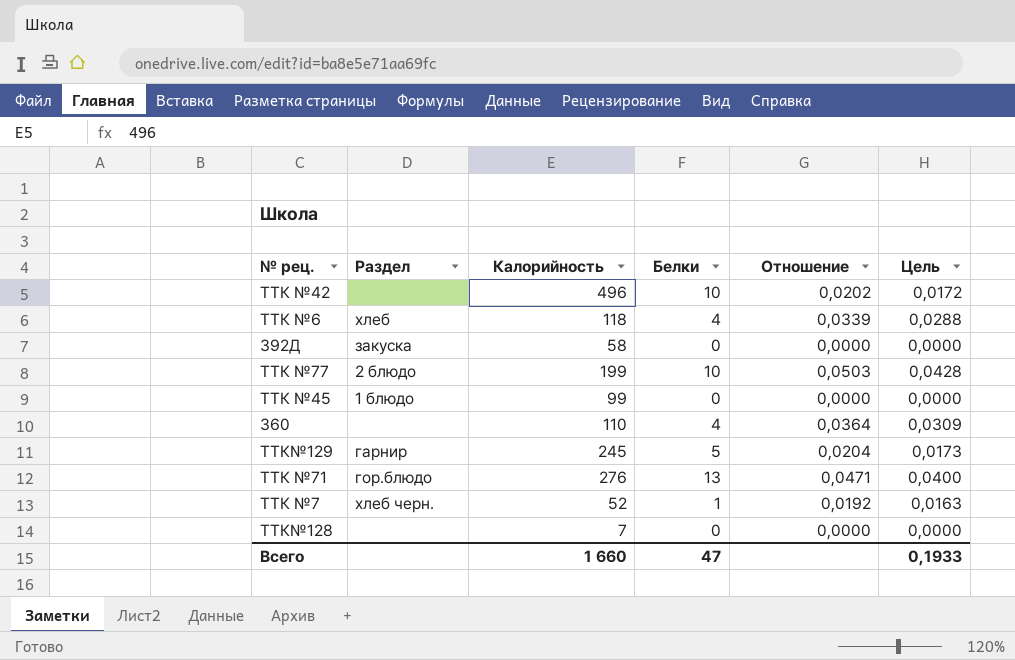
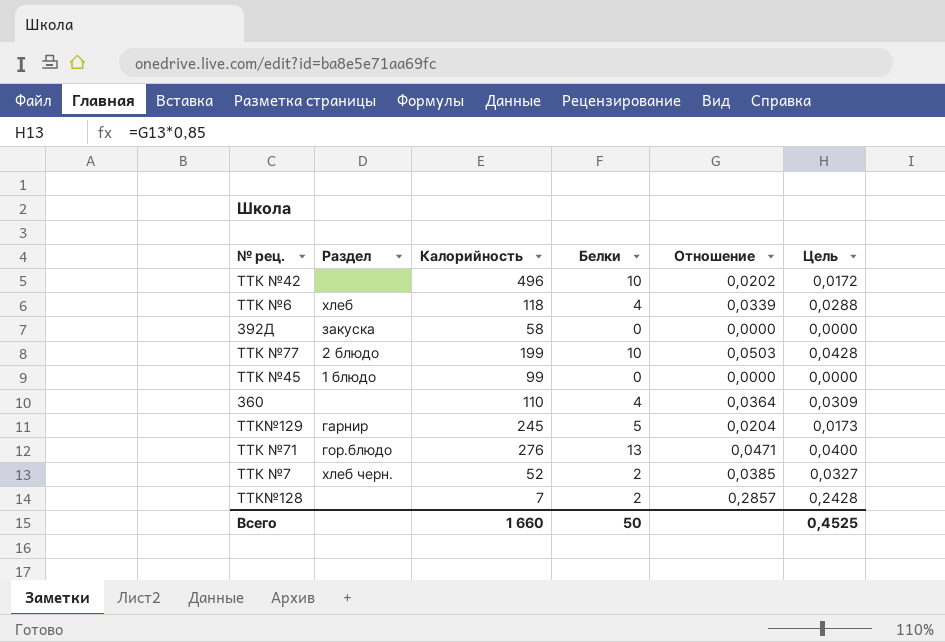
ТТК №7 | Белки: 1 -> 2
ТТК №7 | Отношение: 0,0192 -> 0,0385
ТТК №7 | Цель: 0,0163 -> 0,0327
ТТК№128 | Белки: 0 -> 2
ТТК№128 | Отношение: 0,0000 -> 0,2857
ТТК№128 | Цель: 0,0000 -> 0,2428
Всего | Белки: 47 -> 50
Всего | Цель: 0,1933 -> 0,4525

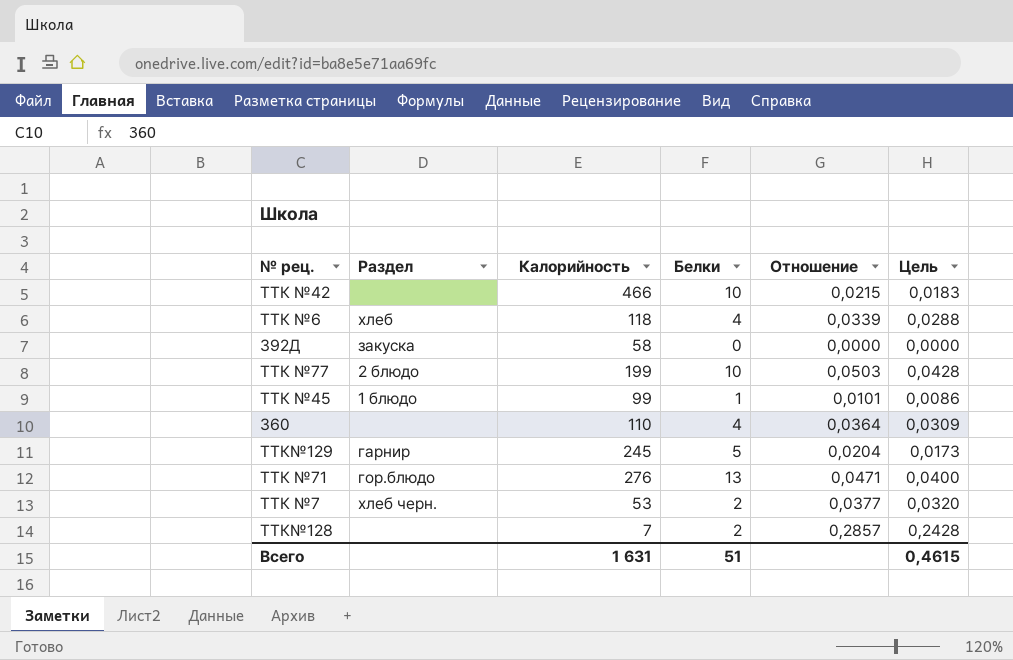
ТТК №42 | Калорийность: 496 -> 466
ТТК №42 | Отношение: 0,0202 -> 0,0215
ТТК №42 | Цель: 0,0172 -> 0,0183
ТТК №45 | Белки: 0 -> 1
ТТК №45 | Отношение: 0,0000 -> 0,0101
ТТК №45 | Цель: 0,0000 -> 0,0086
ТТК №7 | Калорийность: 52 -> 53
ТТК №7 | Отношение: 0,0385 -> 0,0377
ТТК №7 | Цель: 0,0327 -> 0,0320
Всего | Калорийность: 1 660 -> 1 631
Всего | Белки: 50 -> 51
Всего | Цель: 0,4525 -> 0,4615

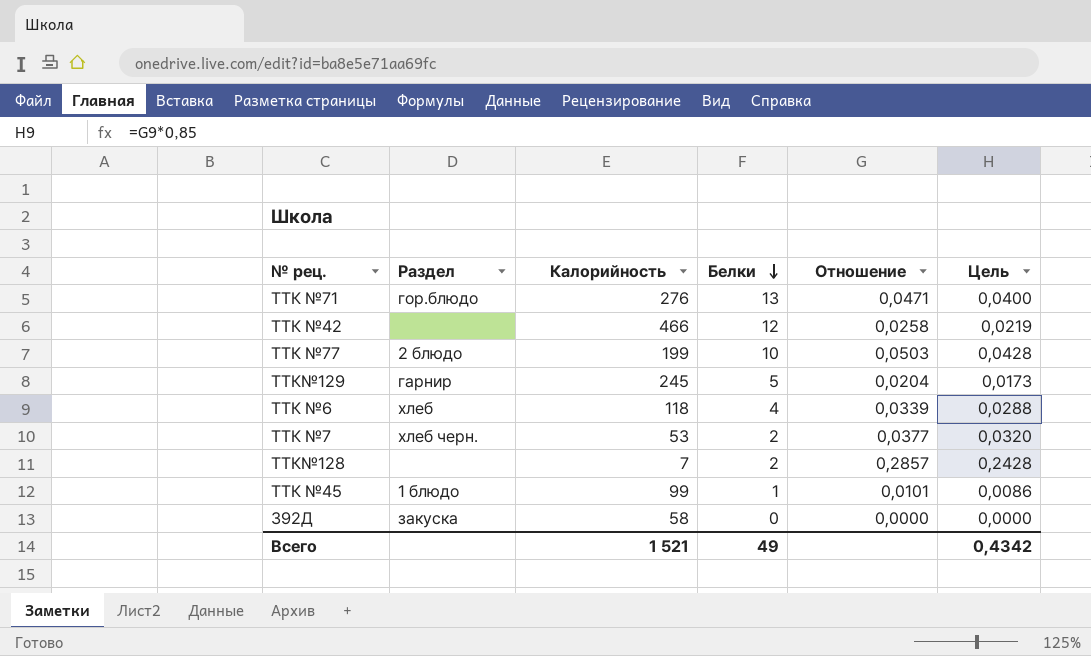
row order: none -> Белки descending
row 360: none | 110 | 4 | 0,0364 | 0,0309 -> none
ТТК №42 | Белки: 10 -> 12
ТТК №42 | Отношение: 0,0215 -> 0,0258
ТТК №42 | Цель: 0,0183 -> 0,0219
Всего | Калорийность: 1 631 -> 1 521
Всего | Белки: 51 -> 49
Всего | Цель: 0,4615 -> 0,4342

